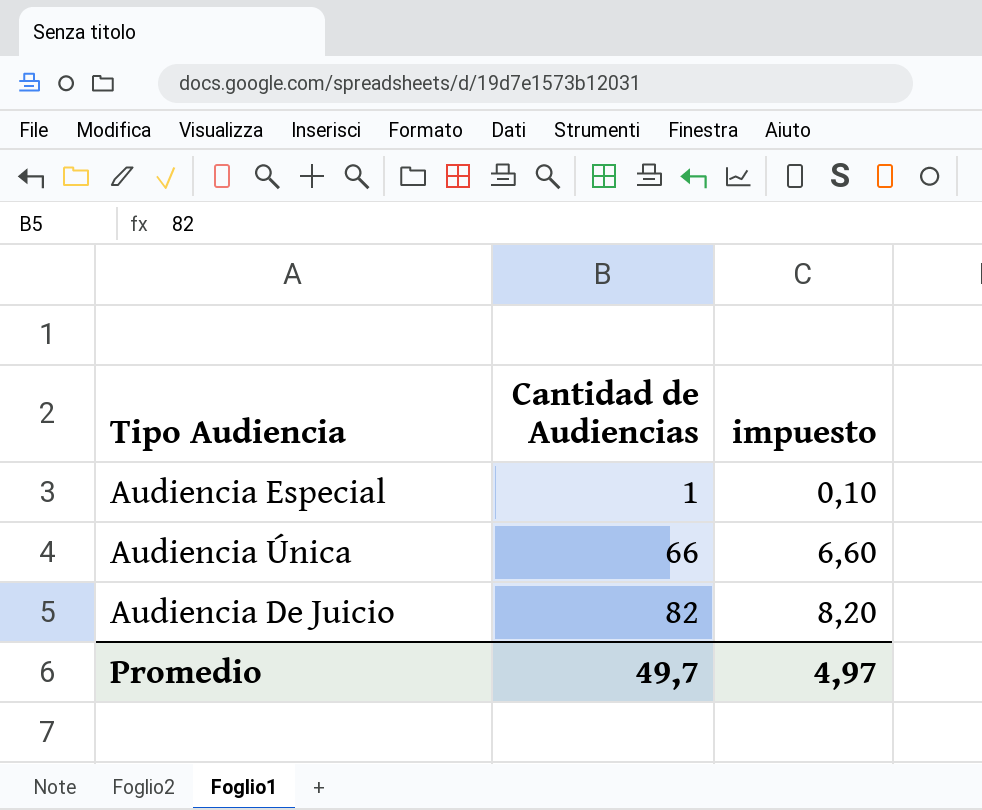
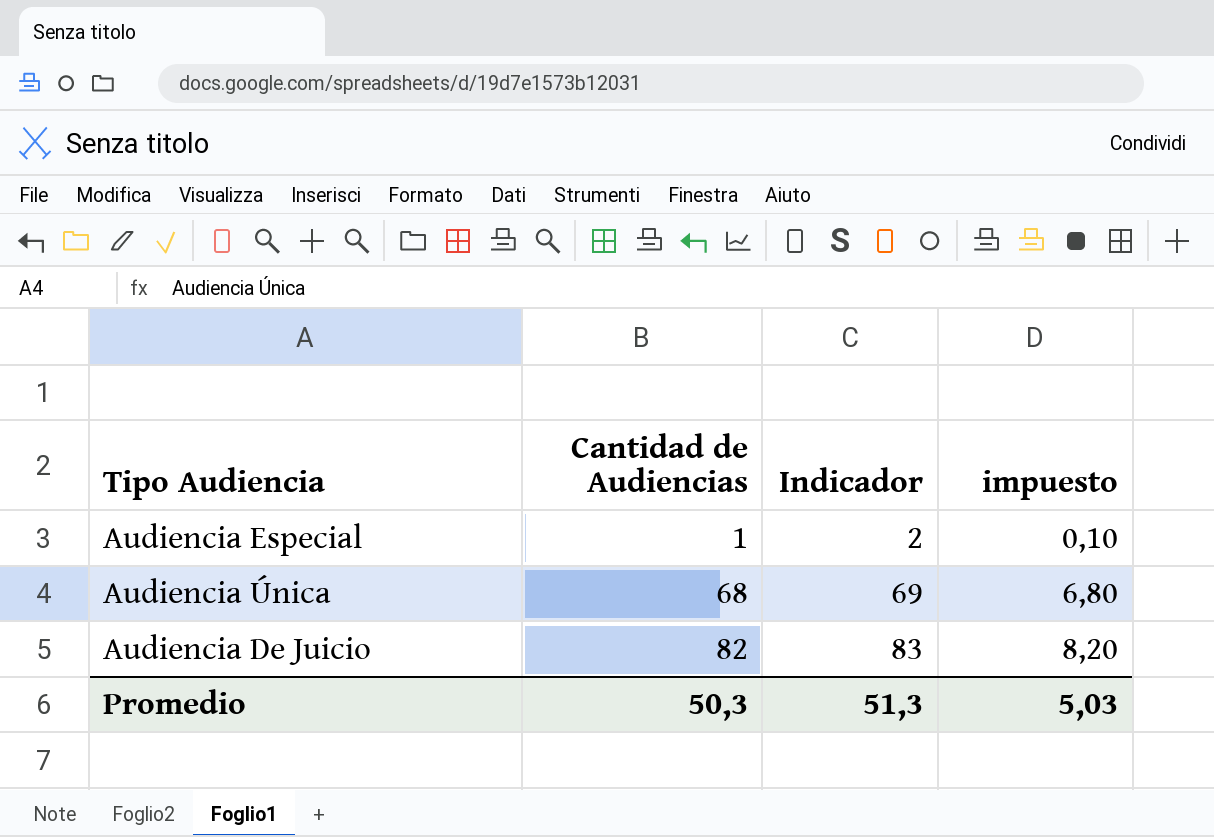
column Indicador | formula: none -> [Cantidad de Audiencias] + 1
Audiencia Única | Cantidad de Audiencias: 66 -> 68
Audiencia Única | impuesto: 6,60 -> 6,80
Promedio | Cantidad de Audiencias: 49,7 -> 50,3
Promedio | impuesto: 4,97 -> 5,03

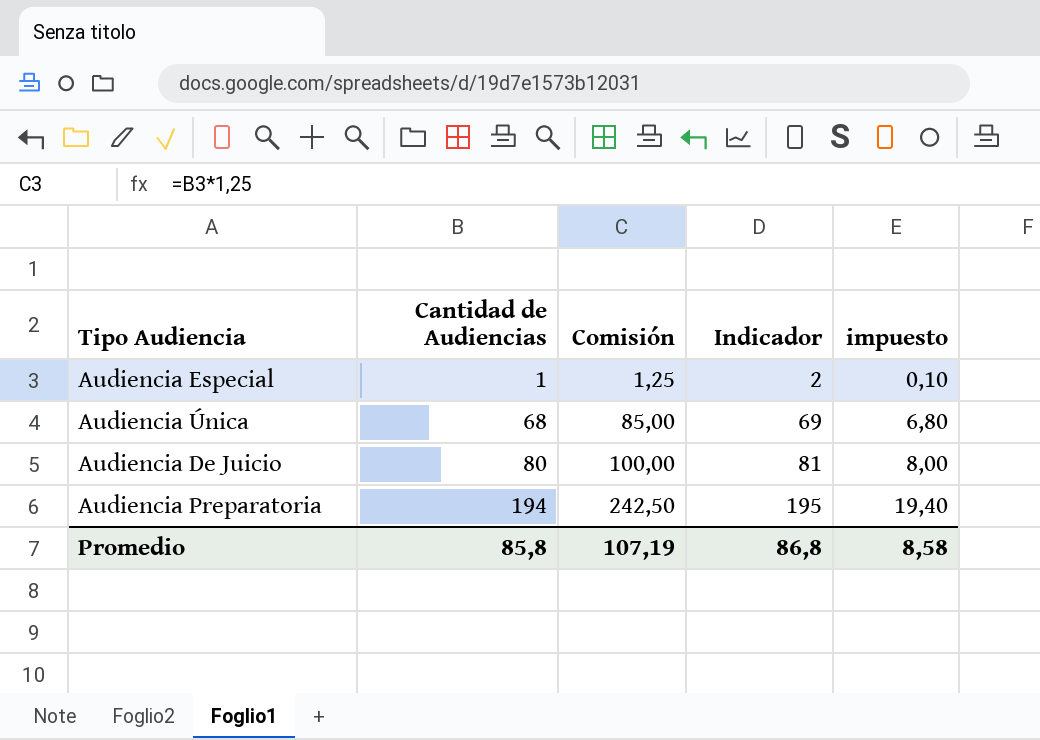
column Comisión | formula: none -> [Cantidad de Audiencias] * 1,25
Audiencia De Juicio | Cantidad de Audiencias: 82 -> 80
Audiencia De Juicio | Indicador: 83 -> 81
Audiencia De Juicio | impuesto: 8,20 -> 8,00
row Audiencia Preparatoria: none -> 194 | 242,50 | 195 | 19,40
Promedio | Cantidad de Audiencias: 50,3 -> 85,8
Promedio | Indicador: 51,3 -> 86,8
Promedio | impuesto: 5,03 -> 8,58

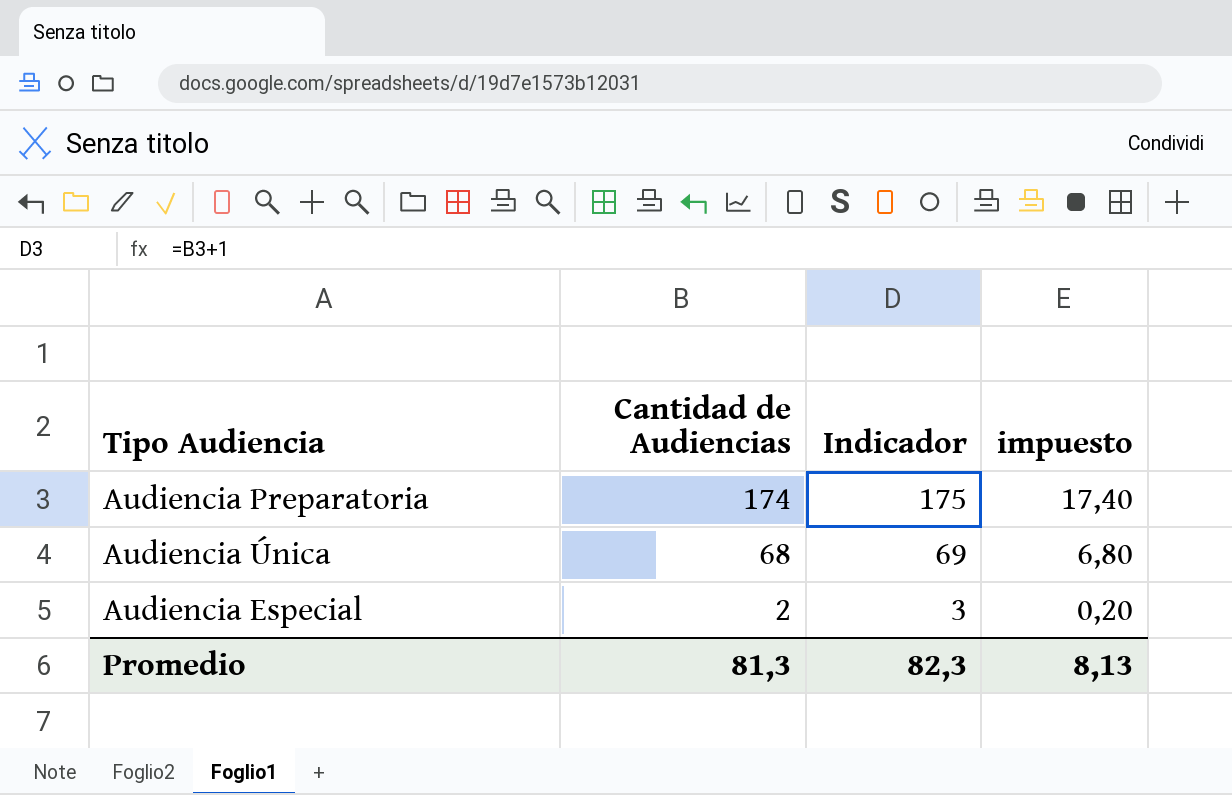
row order: Cantidad de Audiencias ascending -> Cantidad de Audiencias descending
column Comisión | formula: [Cantidad de Audiencias] * 1,25 -> none
row Audiencia De Juicio: 80 | 100,00 | 81 | 8,00 -> none
Audiencia Preparatoria | Cantidad de Audiencias: 194 -> 174
Audiencia Preparatoria | Indicador: 195 -> 175
Audiencia Preparatoria | impuesto: 19,40 -> 17,40
Audiencia Especial | Cantidad de Audiencias: 1 -> 2
Audiencia Especial | Indicador: 2 -> 3
Audiencia Especial | impuesto: 0,10 -> 0,20
Promedio | Cantidad de Audiencias: 85,8 -> 81,3
Promedio | Indicador: 86,8 -> 82,3
Promedio | impuesto: 8,58 -> 8,13

